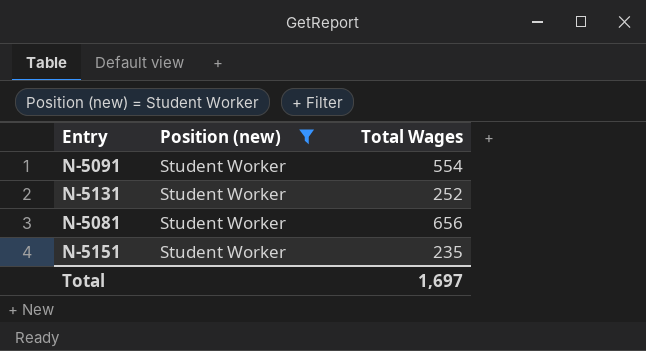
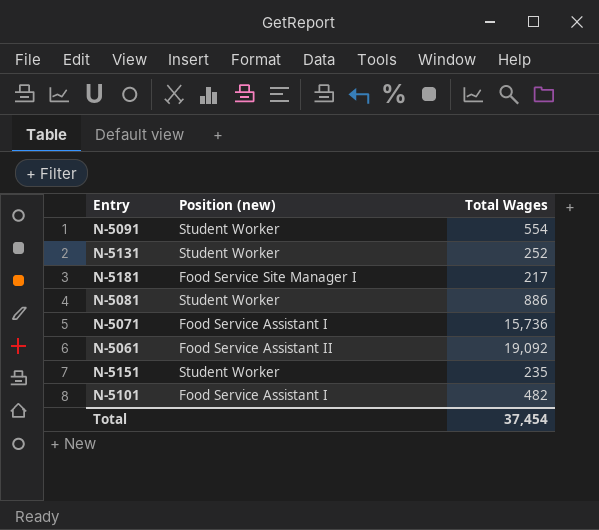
filter: Position (new) = Student Worker -> none
N-5081 | Total Wages: 656 -> 886
Total | Total Wages: 1,697 -> 37,454

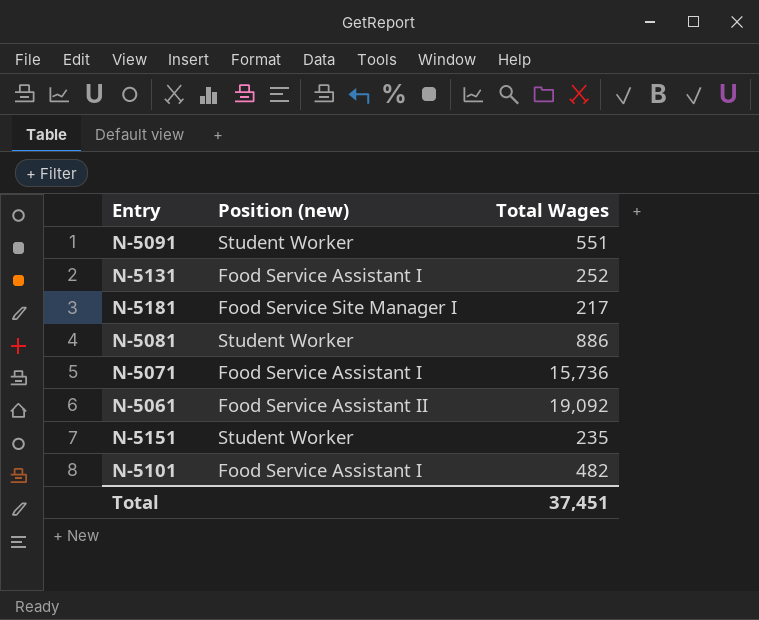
N-5091 | Total Wages: 554 -> 551
N-5131 | Position (new): Student Worker -> Food Service Assistant I
Total | Total Wages: 37,454 -> 37,451

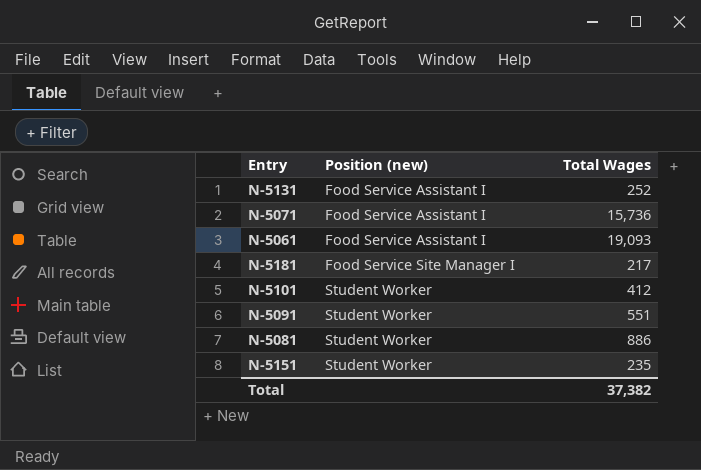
row order: none -> Position (new) ascending
N-5061 | Position (new): Food Service Assistant II -> Food Service Assistant I
N-5061 | Total Wages: 19,092 -> 19,093
N-5101 | Position (new): Food Service Assistant I -> Student Worker
N-5101 | Total Wages: 482 -> 412
Total | Total Wages: 37,451 -> 37,382

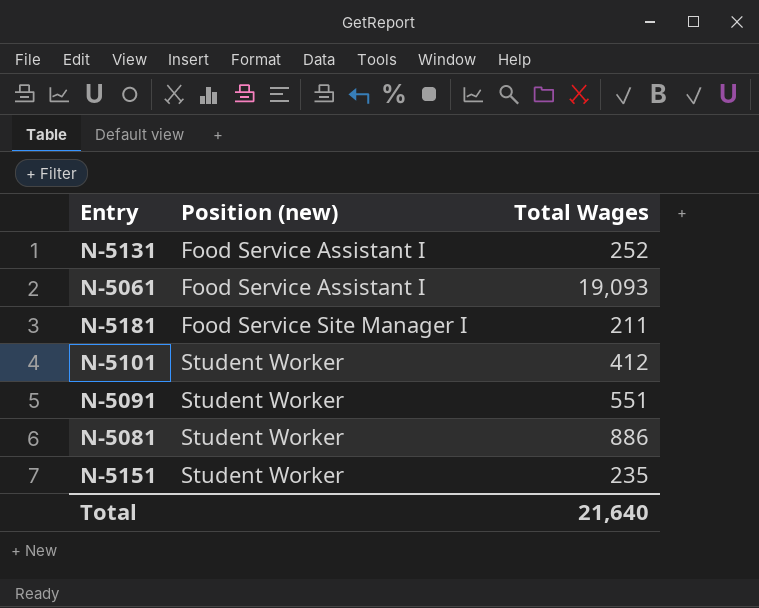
row N-5071: Food Service Assistant I | 15,736 -> none
N-5181 | Total Wages: 217 -> 211
Total | Total Wages: 37,382 -> 21,640

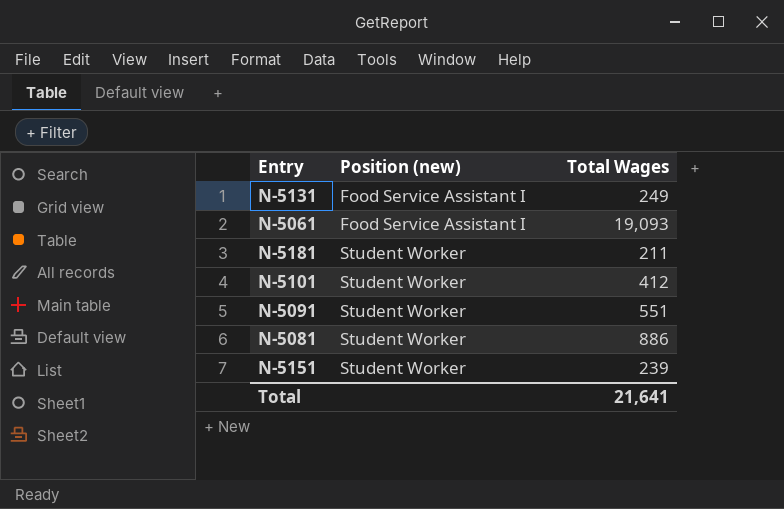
N-5131 | Total Wages: 252 -> 249
N-5181 | Position (new): Food Service Site Manager I -> Student Worker
N-5151 | Total Wages: 235 -> 239
Total | Total Wages: 21,640 -> 21,641

